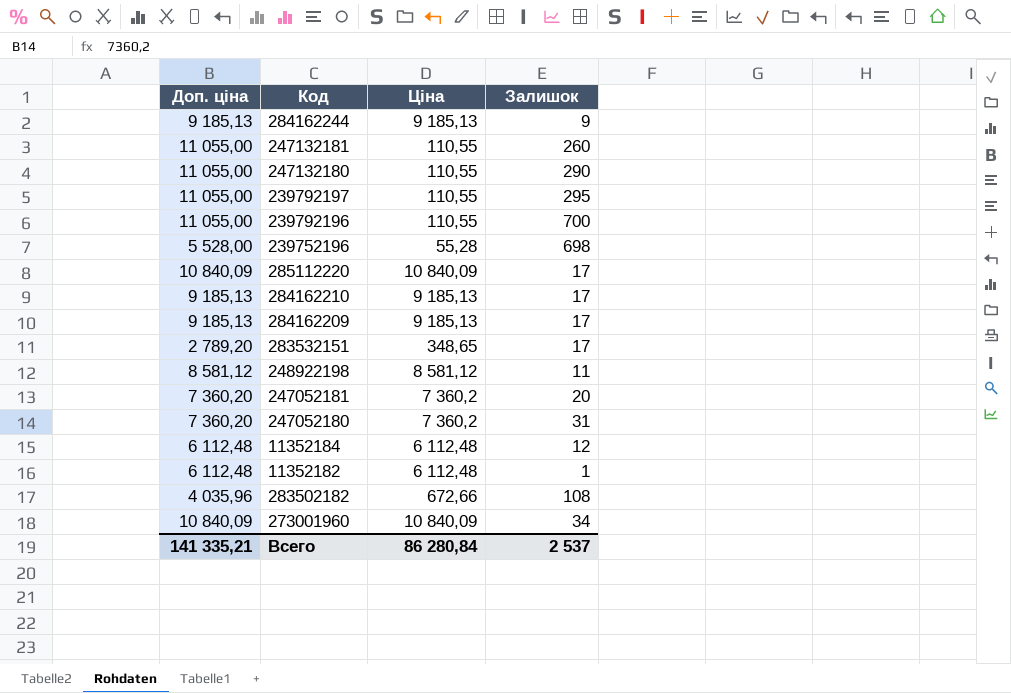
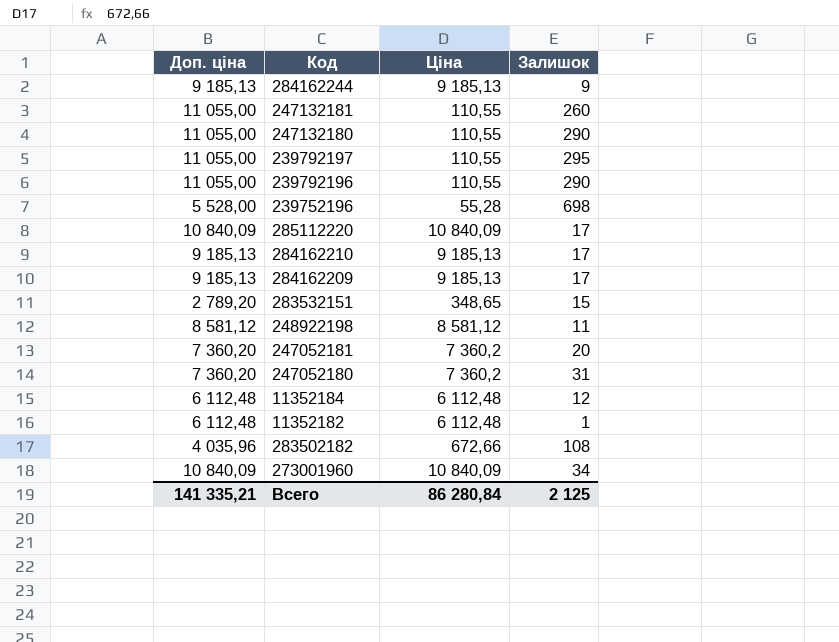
239792196 | Залишок: 700 -> 290
283532151 | Залишок: 17 -> 15
Всего | Залишок: 2 537 -> 2 125

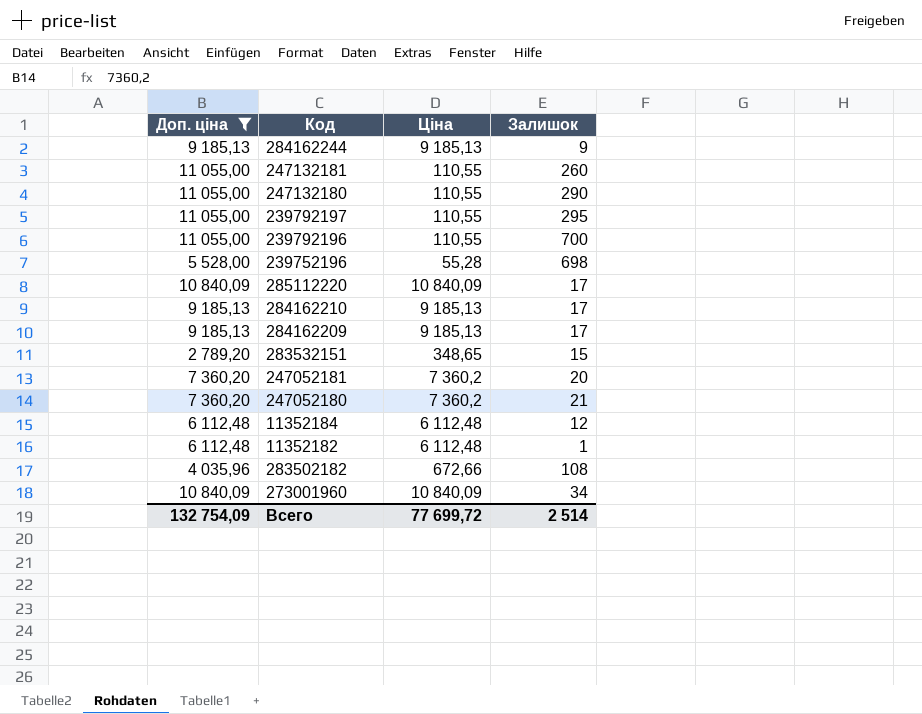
filter: none -> Доп. ціна != 8 581,12
239792196 | Залишок: 290 -> 700
247052180 | Залишок: 31 -> 21
Всего | Доп. ціна: 141 335,21 -> 132 754,09
Всего | Ціна: 86 280,84 -> 77 699,72
Всего | Залишок: 2 125 -> 2 514

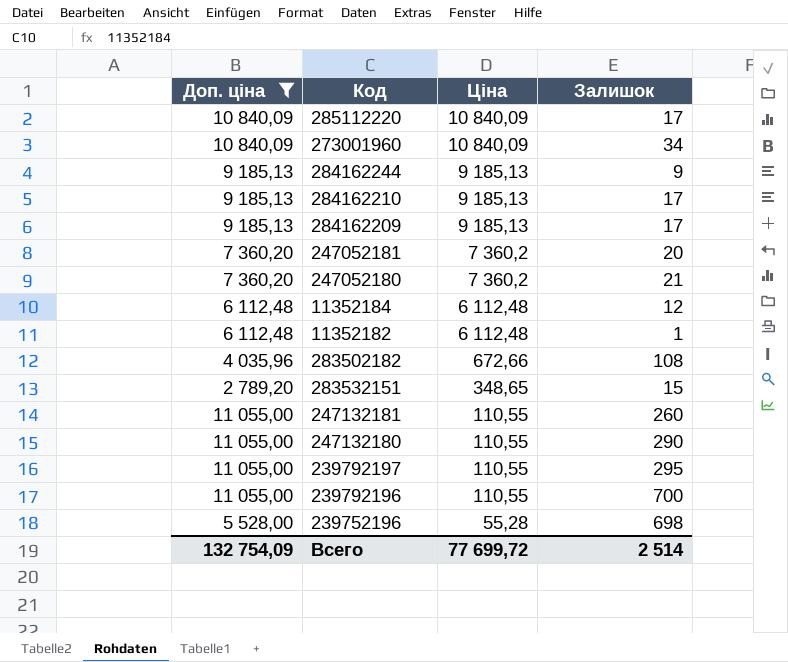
row order: none -> Ціна descending

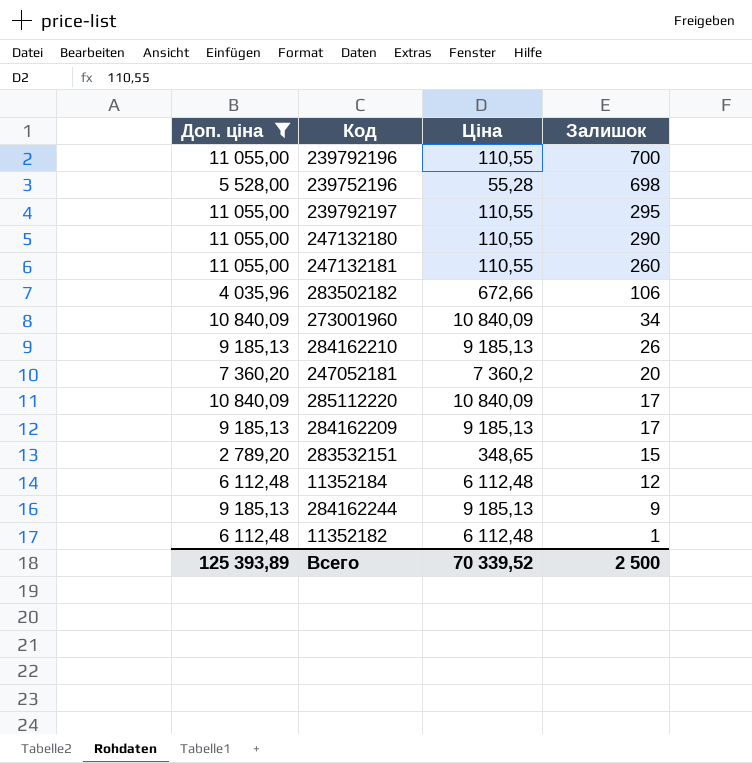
row order: Ціна descending -> Залишок descending
row 247052180: 7 360,20 | 7 360,2 | 21 -> none
283502182 | Залишок: 108 -> 106
284162210 | Залишок: 17 -> 26
Всего | Доп. ціна: 132 754,09 -> 125 393,89
Всего | Ціна: 77 699,72 -> 70 339,52
Всего | Залишок: 2 514 -> 2 500

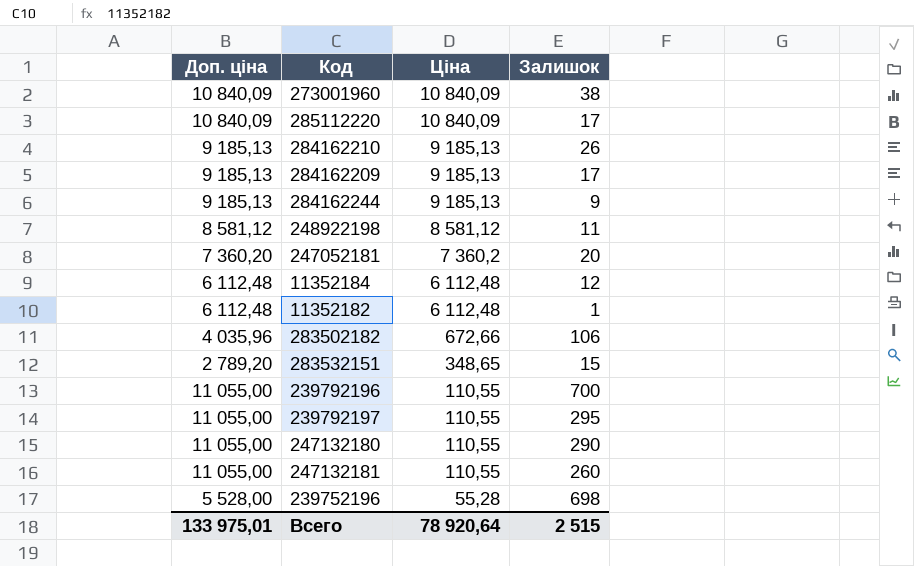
filter: Доп. ціна != 8 581,12 -> none
row order: Залишок descending -> Ціна descending
273001960 | Залишок: 34 -> 38
Всего | Доп. ціна: 125 393,89 -> 133 975,01
Всего | Ціна: 70 339,52 -> 78 920,64
Всего | Залишок: 2 500 -> 2 515

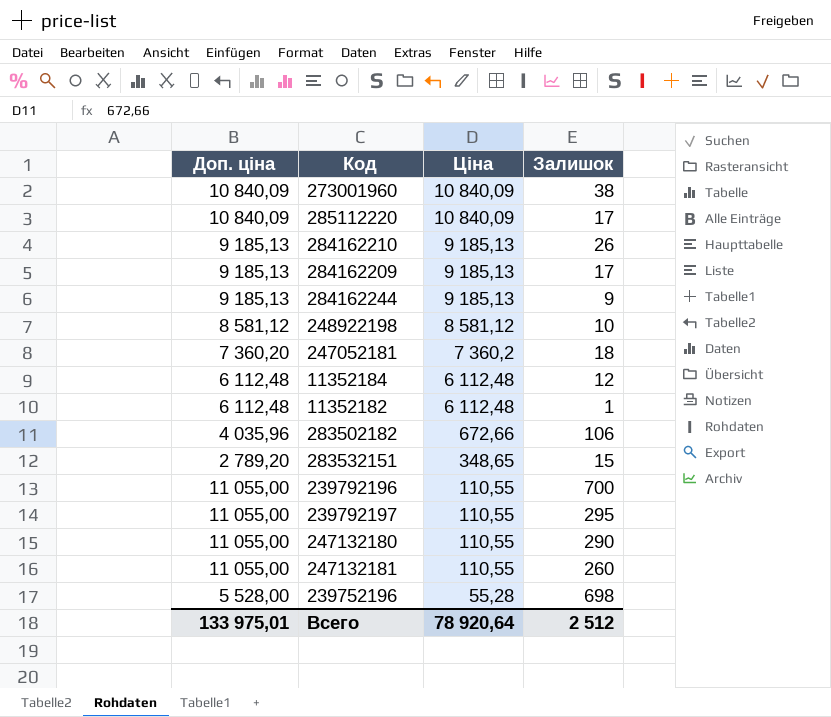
248922198 | Залишок: 11 -> 10
247052181 | Залишок: 20 -> 18
Всего | Залишок: 2 515 -> 2 512

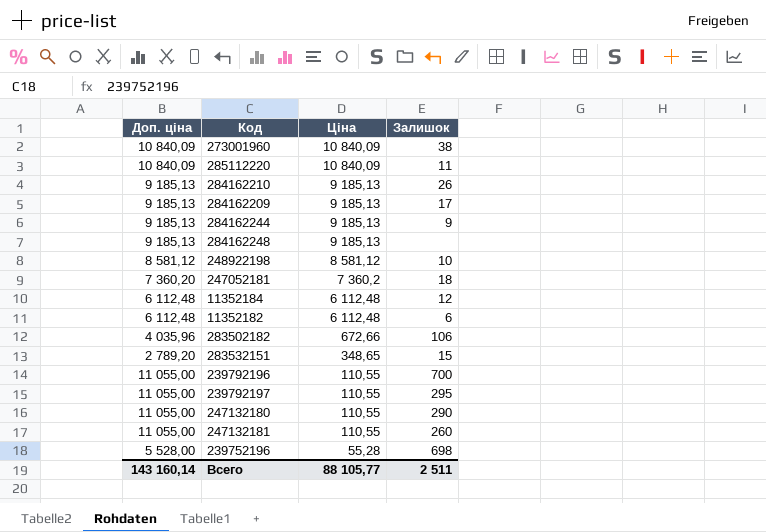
285112220 | Залишок: 17 -> 11
row 284162248: none -> 9 185,13 | 9 185,13 | none
11352182 | Залишок: 1 -> 6
Всего | Доп. ціна: 133 975,01 -> 143 160,14
Всего | Ціна: 78 920,64 -> 88 105,77
Всего | Залишок: 2 512 -> 2 511

